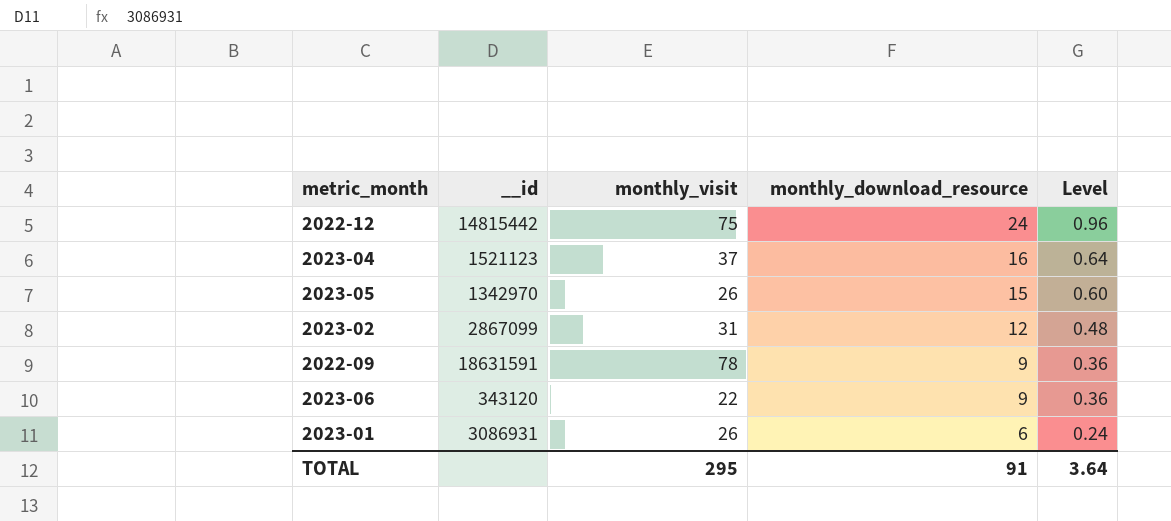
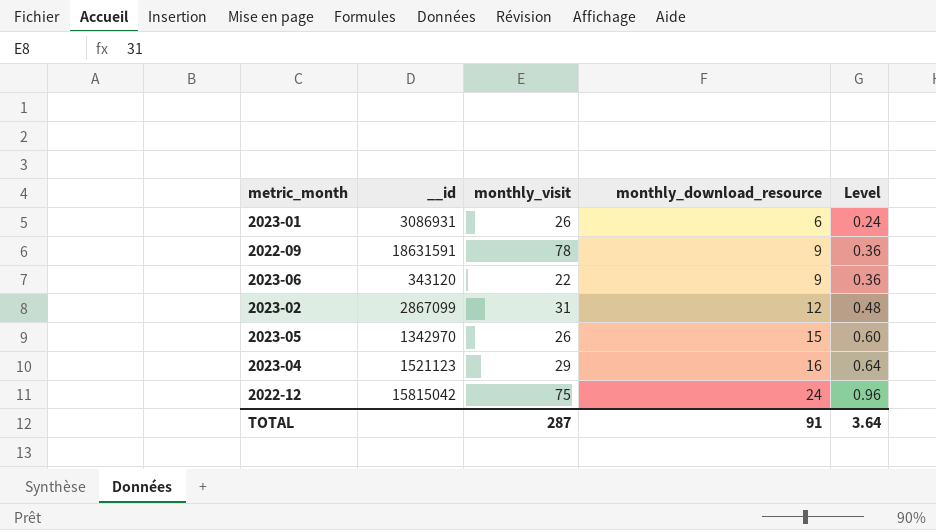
row order: monthly_download_resource descending -> monthly_download_resource ascending
2023-04 | monthly_visit: 37 -> 29
2022-12 | __id: 14815442 -> 15815042
TOTAL | monthly_visit: 295 -> 287

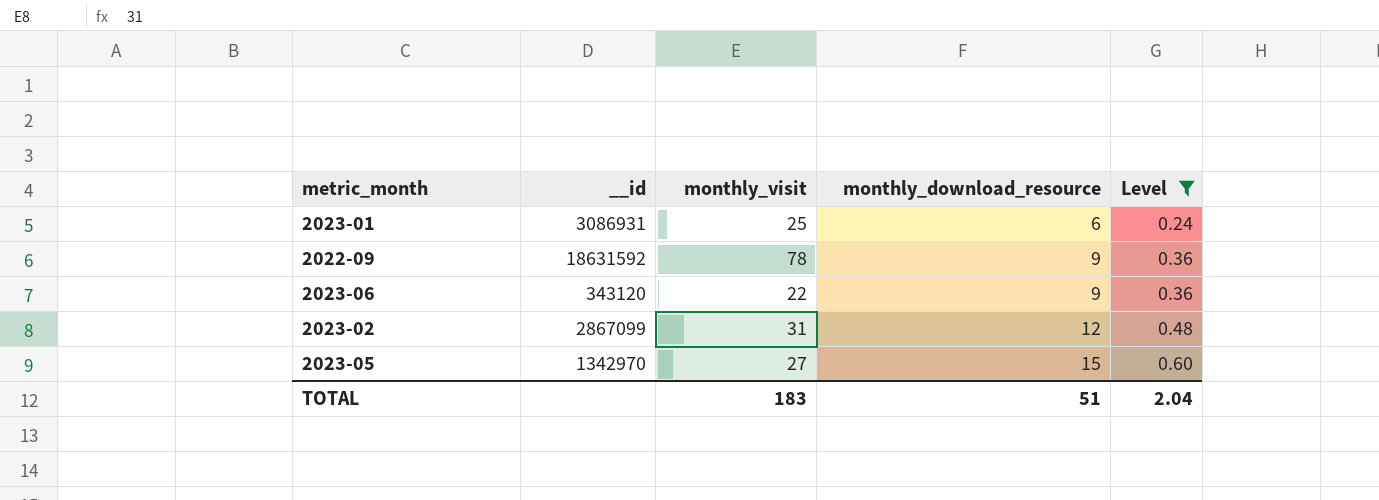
filter: none -> Level <= 0.60
2023-01 | monthly_visit: 26 -> 25
2022-09 | __id: 18631591 -> 18631592
2023-05 | monthly_visit: 26 -> 27
TOTAL | monthly_visit: 287 -> 183
TOTAL | monthly_download_resource: 91 -> 51
TOTAL | Level: 3.64 -> 2.04

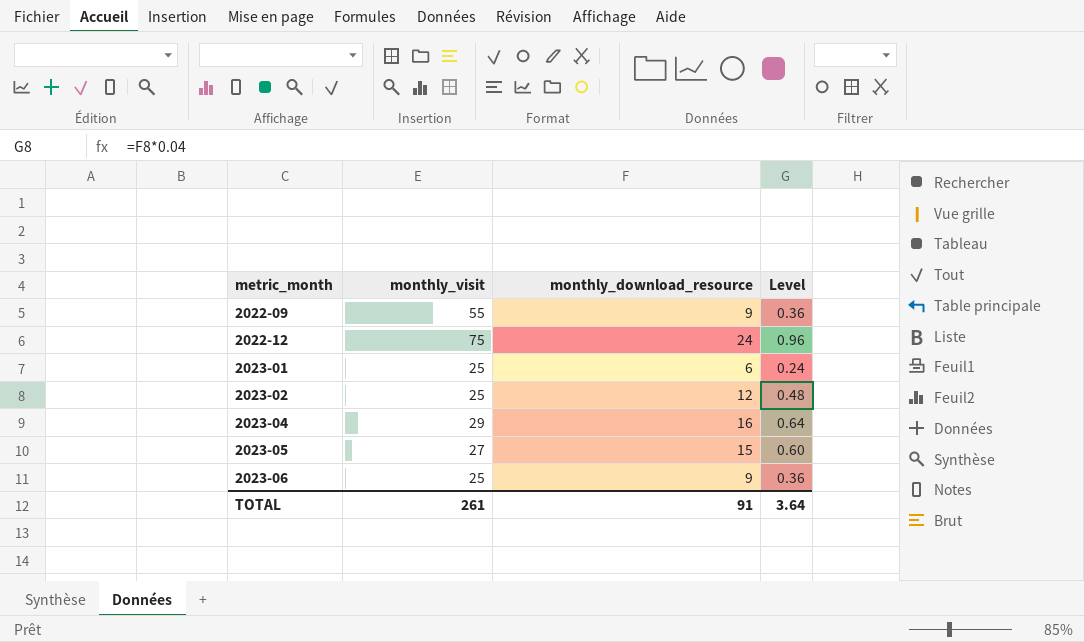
filter: Level <= 0.60 -> none
row order: monthly_download_resource ascending -> metric_month ascending
column __id | position: 2 -> none
2022-09 | monthly_visit: 78 -> 55
2023-02 | monthly_visit: 31 -> 25
2023-06 | monthly_visit: 22 -> 25
TOTAL | monthly_visit: 183 -> 261
TOTAL | monthly_download_resource: 51 -> 91
TOTAL | Level: 2.04 -> 3.64

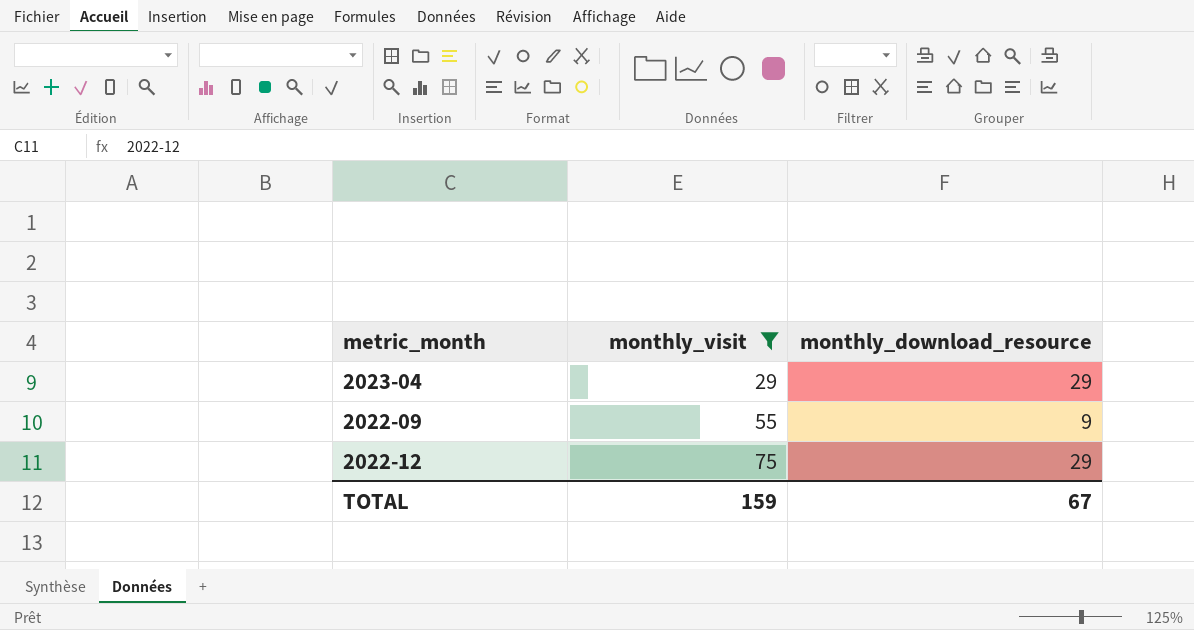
filter: none -> monthly_visit >= 29
row order: metric_month ascending -> monthly_visit ascending
column Level | formula: [monthly_download_resource] * 0.04 -> none
2023-04 | monthly_download_resource: 16 -> 29
2022-12 | monthly_download_resource: 24 -> 29
TOTAL | monthly_visit: 261 -> 159
TOTAL | monthly_download_resource: 91 -> 67

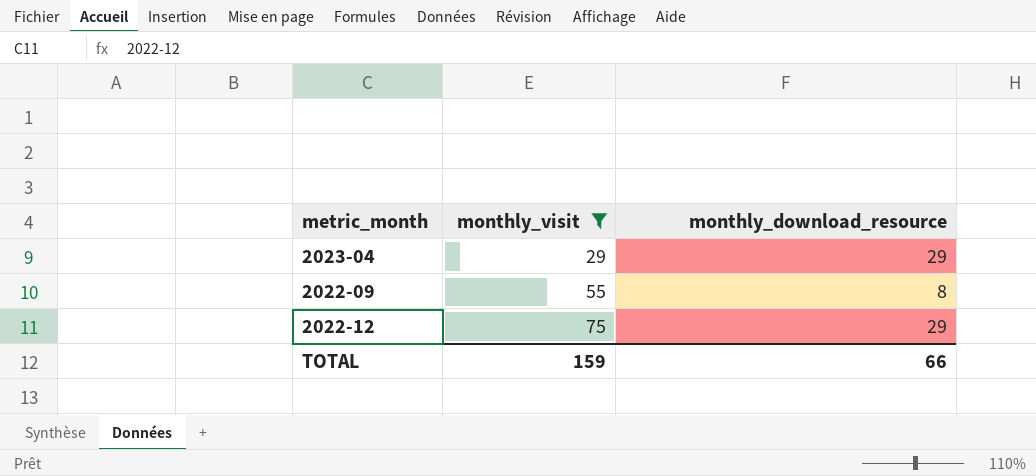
2022-09 | monthly_download_resource: 9 -> 8
TOTAL | monthly_download_resource: 67 -> 66

